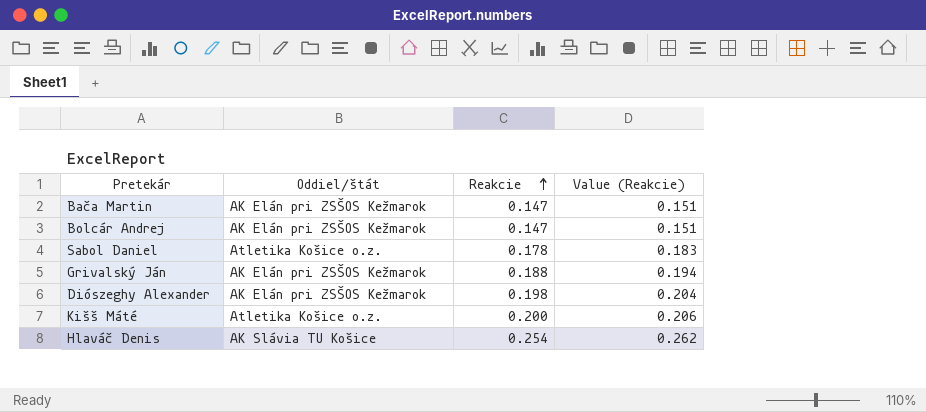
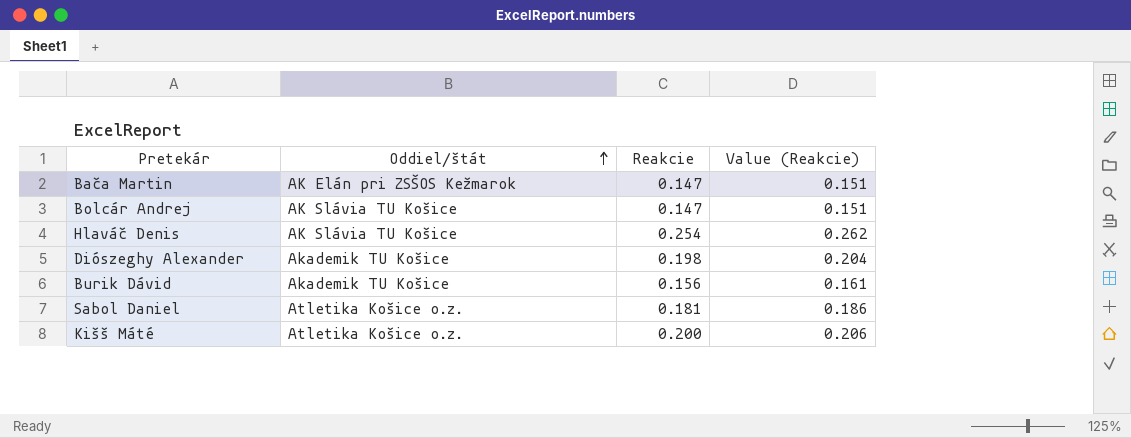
row order: Reakcie ascending -> Oddiel/štát ascending
row Grivalský Ján: AK Elán pri ZSŠOS Kežmarok | 0.188 | 0.194 -> none
Bolcár Andrej | Oddiel/štát: AK Elán pri ZSŠOS Kežmarok -> AK Slávia TU Košice
Diószeghy Alexander | Oddiel/štát: AK Elán pri ZSŠOS Kežmarok -> Akademik TU Košice
row Burik Dávid: none -> Akademik TU Košice | 0.156 | 0.161
Sabol Daniel | Reakcie: 0.178 -> 0.181
Sabol Daniel | Value (Reakcie): 0.183 -> 0.186

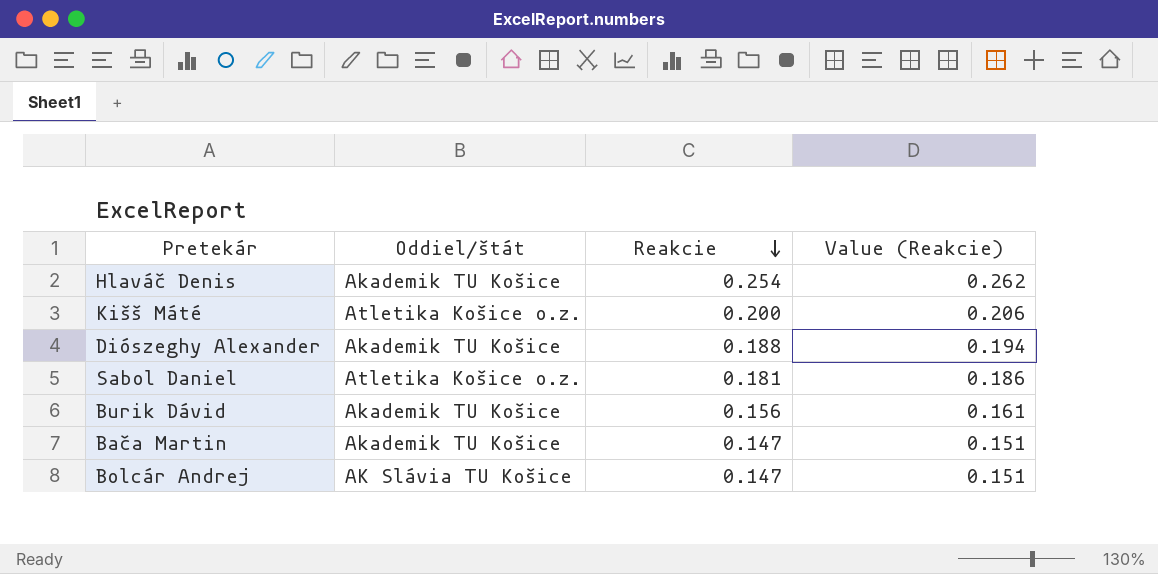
row order: Oddiel/štát ascending -> Reakcie descending
Hlaváč Denis | Oddiel/štát: AK Slávia TU Košice -> Akademik TU Košice
Diószeghy Alexander | Reakcie: 0.198 -> 0.188
Diószeghy Alexander | Value (Reakcie): 0.204 -> 0.194
Bača Martin | Oddiel/štát: AK Elán pri ZSŠOS Kežmarok -> Akademik TU Košice

